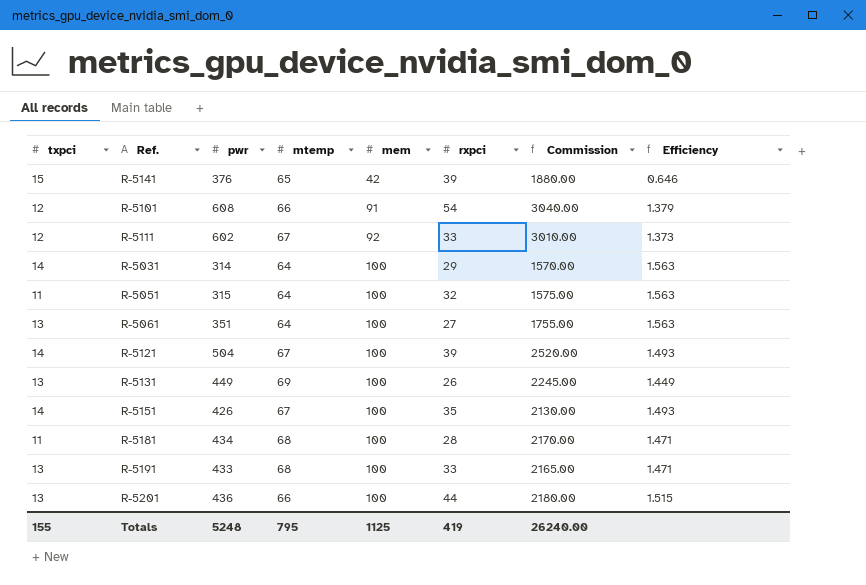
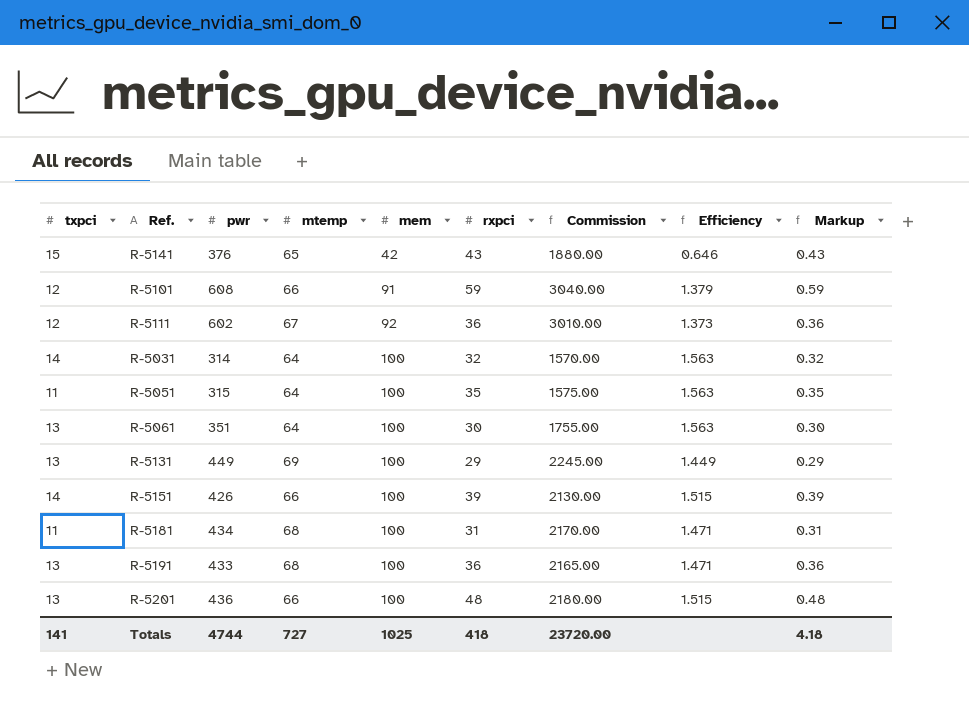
column Markup | formula: none -> [rxpci] * 0.01
row R-5121: 14 | 504 | 67 | 100 | 39 | 2520.00 | 1.493 -> none
R-5141 | rxpci: 39 -> 43
R-5101 | rxpci: 54 -> 59
R-5111 | rxpci: 33 -> 36
R-5031 | rxpci: 29 -> 32
R-5051 | rxpci: 32 -> 35
R-5061 | rxpci: 27 -> 30
R-5131 | rxpci: 26 -> 29
R-5151 | mtemp: 67 -> 66
R-5151 | rxpci: 35 -> 39
R-5151 | Efficiency: 1.493 -> 1.515
R-5181 | rxpci: 28 -> 31
R-5191 | rxpci: 33 -> 36
R-5201 | rxpci: 44 -> 48
Totals | txpci: 155 -> 141
Totals | pwr: 5248 -> 4744
Totals | mtemp: 795 -> 727
Totals | mem: 1125 -> 1025
Totals | rxpci: 419 -> 418
Totals | Commission: 26240.00 -> 23720.00

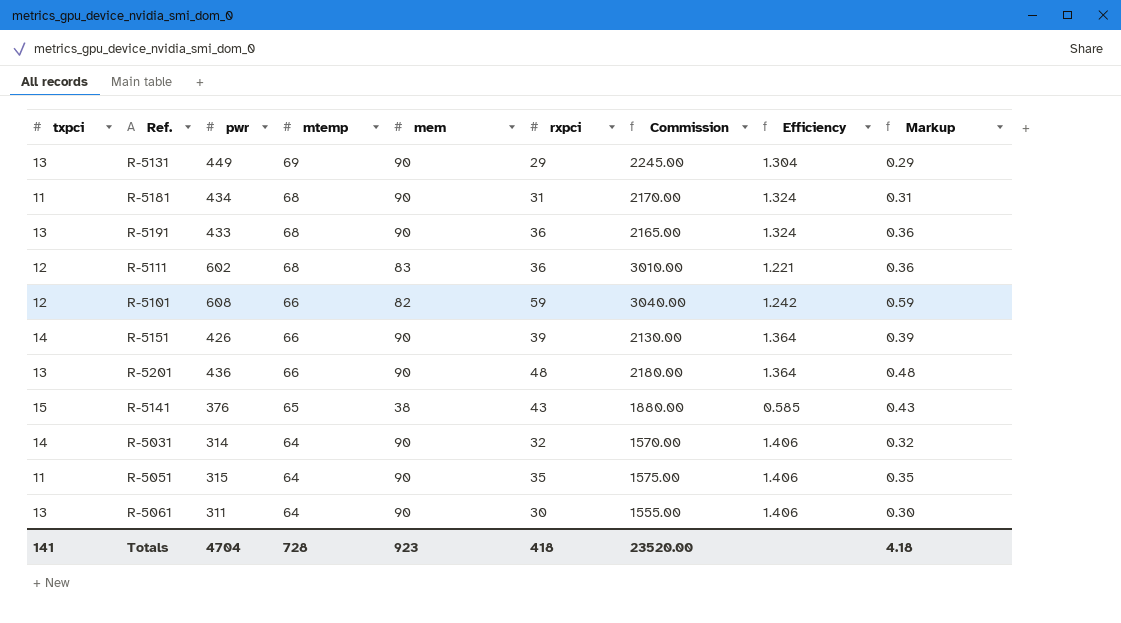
row order: mem ascending -> mtemp descending
R-5131 | mem: 100 -> 90
R-5131 | Efficiency: 1.449 -> 1.304
R-5181 | mem: 100 -> 90
R-5181 | Efficiency: 1.471 -> 1.324
R-5191 | mem: 100 -> 90
R-5191 | Efficiency: 1.471 -> 1.324
R-5111 | mtemp: 67 -> 68
R-5111 | mem: 92 -> 83
R-5111 | Efficiency: 1.373 -> 1.221
R-5101 | mem: 91 -> 82
R-5101 | Efficiency: 1.379 -> 1.242
R-5151 | mem: 100 -> 90
R-5151 | Efficiency: 1.515 -> 1.364
R-5201 | mem: 100 -> 90
R-5201 | Efficiency: 1.515 -> 1.364
R-5141 | mem: 42 -> 38
R-5141 | Efficiency: 0.646 -> 0.585
R-5031 | mem: 100 -> 90
R-5031 | Efficiency: 1.563 -> 1.406
R-5051 | mem: 100 -> 90
R-5051 | Efficiency: 1.563 -> 1.406
R-5061 | pwr: 351 -> 311
R-5061 | mem: 100 -> 90
R-5061 | Commission: 1755.00 -> 1555.00
R-5061 | Efficiency: 1.563 -> 1.406
Totals | pwr: 4744 -> 4704
Totals | mtemp: 727 -> 728
Totals | mem: 1025 -> 923
Totals | Commission: 23720.00 -> 23520.00

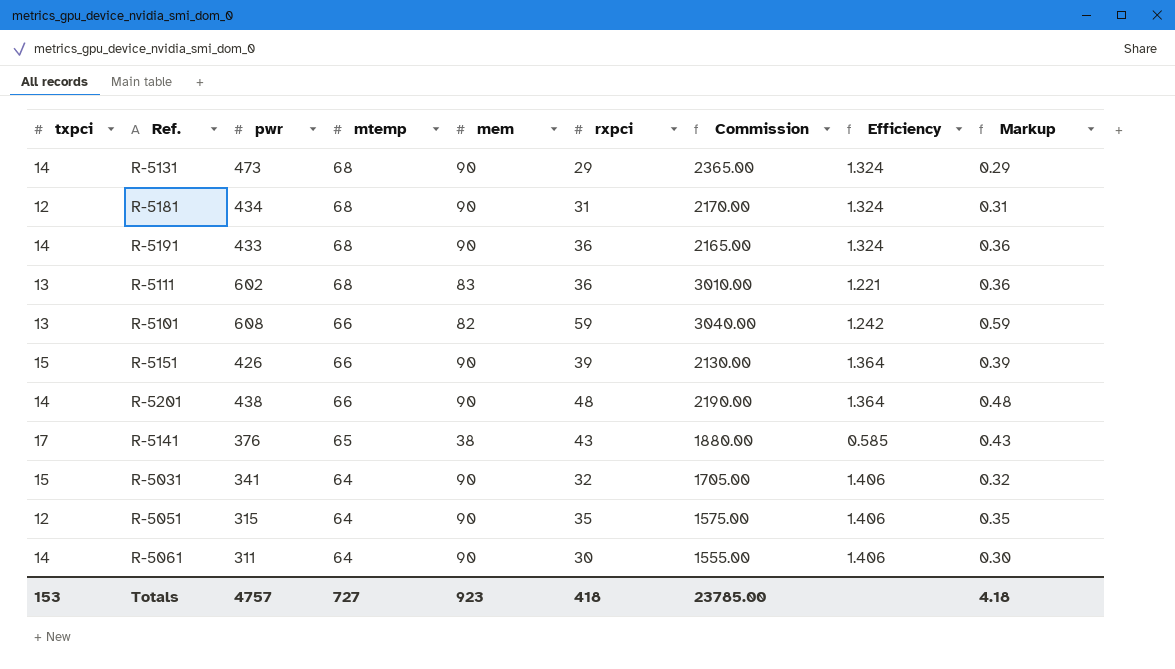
R-5131 | txpci: 13 -> 14
R-5131 | pwr: 449 -> 473
R-5131 | mtemp: 69 -> 68
R-5131 | Commission: 2245.00 -> 2365.00
R-5131 | Efficiency: 1.304 -> 1.324
R-5181 | txpci: 11 -> 12
R-5191 | txpci: 13 -> 14
R-5111 | txpci: 12 -> 13
R-5101 | txpci: 12 -> 13
R-5151 | txpci: 14 -> 15
R-5201 | txpci: 13 -> 14
R-5201 | pwr: 436 -> 438
R-5201 | Commission: 2180.00 -> 2190.00
R-5141 | txpci: 15 -> 17
R-5031 | txpci: 14 -> 15
R-5031 | pwr: 314 -> 341
R-5031 | Commission: 1570.00 -> 1705.00
R-5051 | txpci: 11 -> 12
R-5061 | txpci: 13 -> 14
Totals | txpci: 141 -> 153
Totals | pwr: 4704 -> 4757
Totals | mtemp: 728 -> 727
Totals | Commission: 23520.00 -> 23785.00

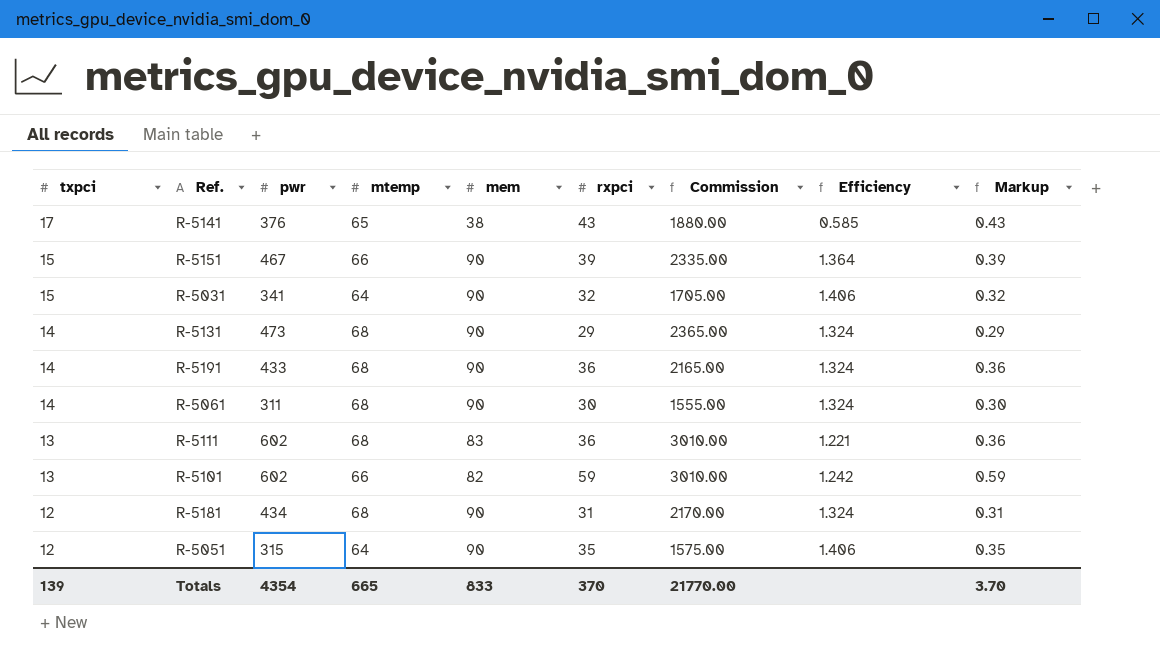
row order: mtemp descending -> txpci descending
row R-5201: 14 | 438 | 66 | 90 | 48 | 2190.00 | 1.364 | 0.48 -> none
R-5151 | pwr: 426 -> 467
R-5151 | Commission: 2130.00 -> 2335.00
R-5061 | mtemp: 64 -> 68
R-5061 | Efficiency: 1.406 -> 1.324
R-5101 | pwr: 608 -> 602
R-5101 | Commission: 3040.00 -> 3010.00
Totals | txpci: 153 -> 139
Totals | pwr: 4757 -> 4354
Totals | mtemp: 727 -> 665
Totals | mem: 923 -> 833
Totals | rxpci: 418 -> 370
Totals | Commission: 23785.00 -> 21770.00
Totals | Markup: 4.18 -> 3.70

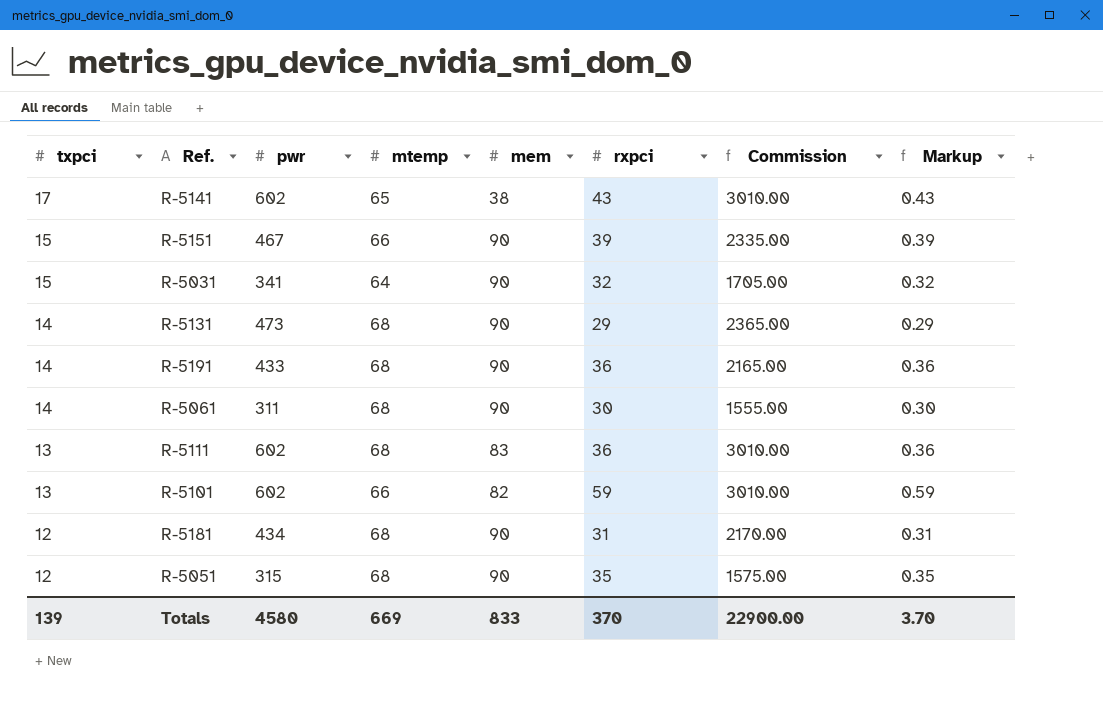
column Efficiency | formula: [mem] / [mtemp] -> none
R-5141 | pwr: 376 -> 602
R-5141 | Commission: 1880.00 -> 3010.00
R-5051 | mtemp: 64 -> 68
Totals | pwr: 4354 -> 4580
Totals | mtemp: 665 -> 669
Totals | Commission: 21770.00 -> 22900.00

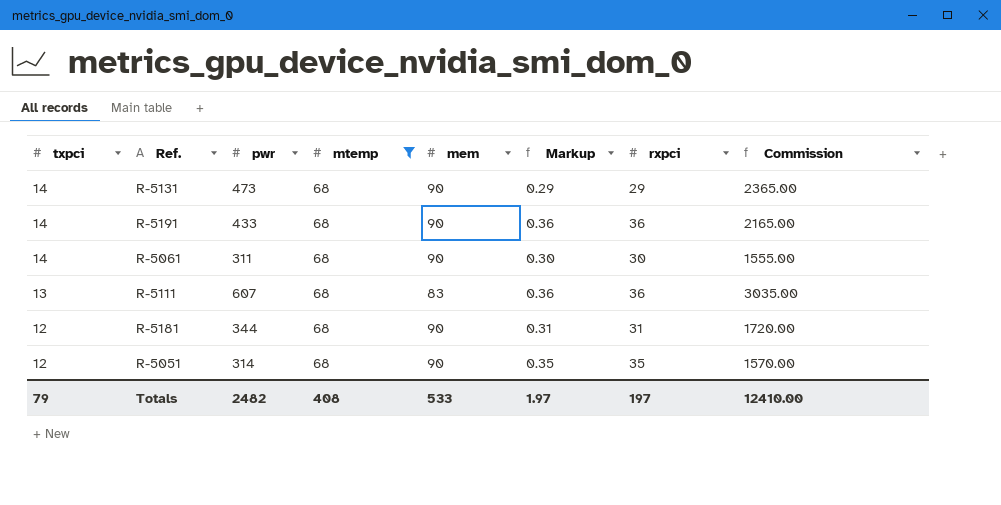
filter: none -> mtemp = 68
column Markup | position: 8 -> 6
R-5111 | pwr: 602 -> 607
R-5111 | Commission: 3010.00 -> 3035.00
R-5181 | pwr: 434 -> 344
R-5181 | Commission: 2170.00 -> 1720.00
R-5051 | pwr: 315 -> 314
R-5051 | Commission: 1575.00 -> 1570.00
Totals | txpci: 139 -> 79
Totals | pwr: 4580 -> 2482
Totals | mtemp: 669 -> 408
Totals | mem: 833 -> 533
Totals | Markup: 3.70 -> 1.97
Totals | rxpci: 370 -> 197
Totals | Commission: 22900.00 -> 12410.00

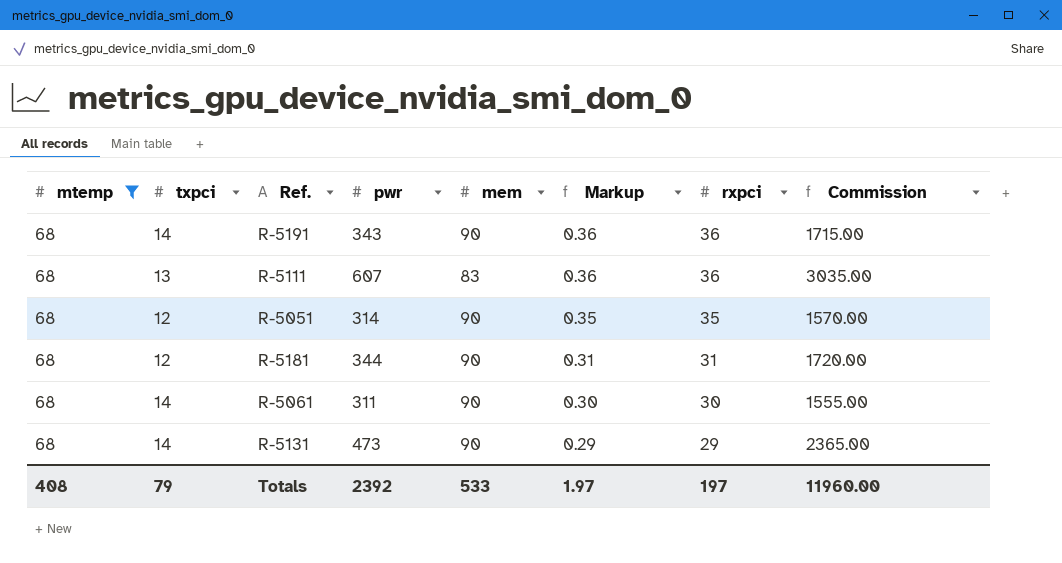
row order: txpci descending -> Markup descending
column mtemp | position: 4 -> 1
R-5191 | pwr: 433 -> 343
R-5191 | Commission: 2165.00 -> 1715.00
Totals | pwr: 2482 -> 2392
Totals | Commission: 12410.00 -> 11960.00

